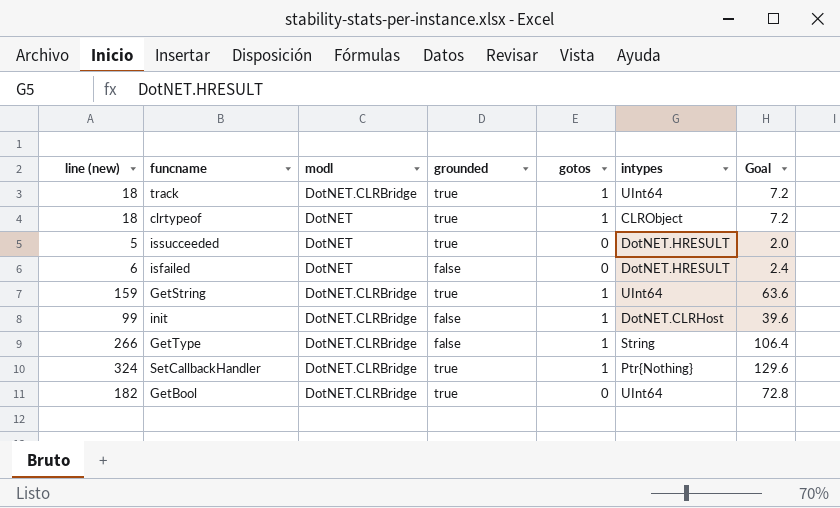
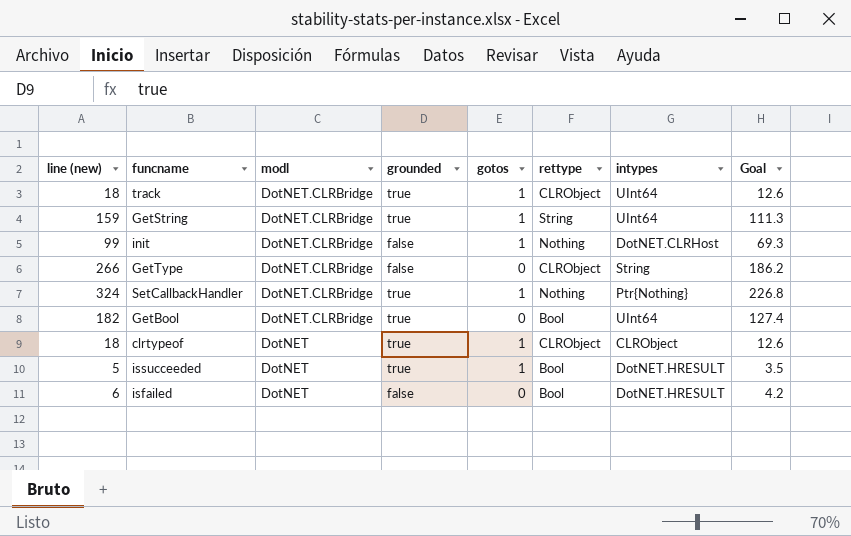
row order: none -> modl descending
column rettype | position: none -> 6
column Goal | formula: [line (new)] * 0.4 -> [line (new)] * 0.7
GetType | gotos: 1 -> 0
issucceeded | gotos: 0 -> 1

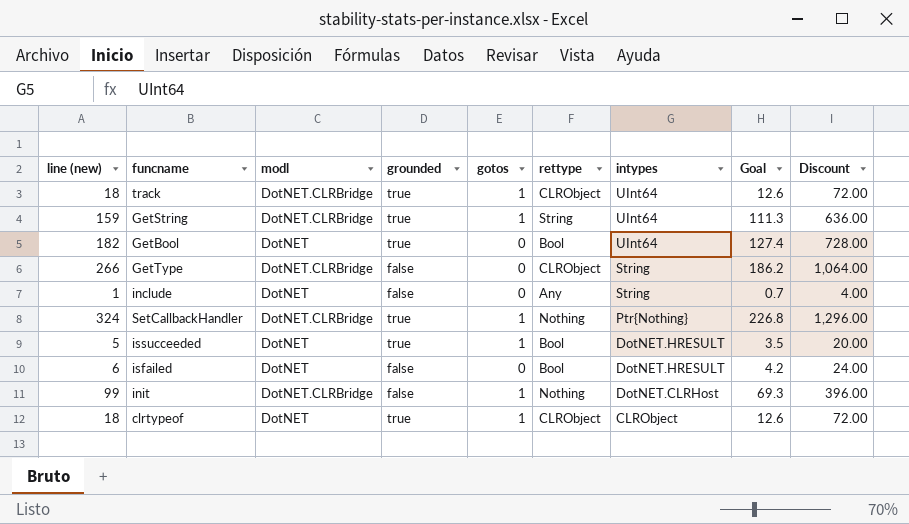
row order: modl descending -> intypes descending
column Discount | formula: none -> [line (new)] * 4
GetBool | modl: DotNET.CLRBridge -> DotNET
row include: none -> 1 | DotNET | false | 0 | Any | String | 0.7 | 4.00

